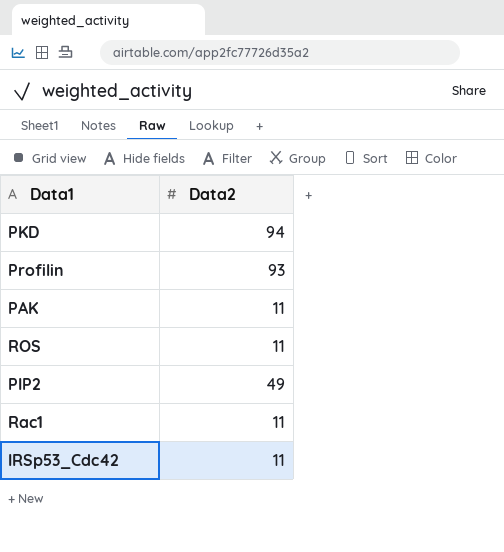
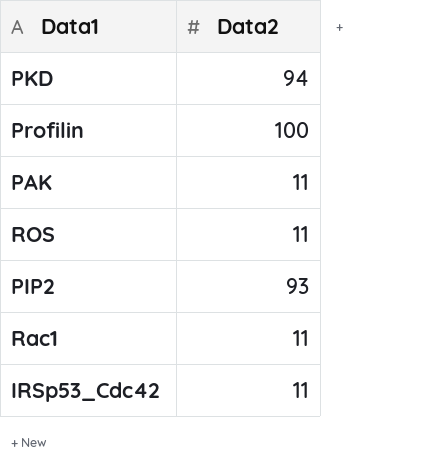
Profilin | Data2: 93 -> 100
PIP2 | Data2: 49 -> 93

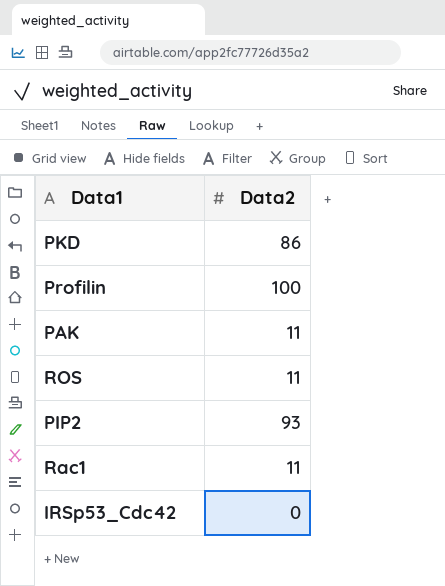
PKD | Data2: 94 -> 86
IRSp53_Cdc42 | Data2: 11 -> 0

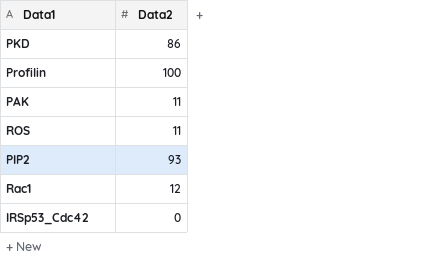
Rac1 | Data2: 11 -> 12

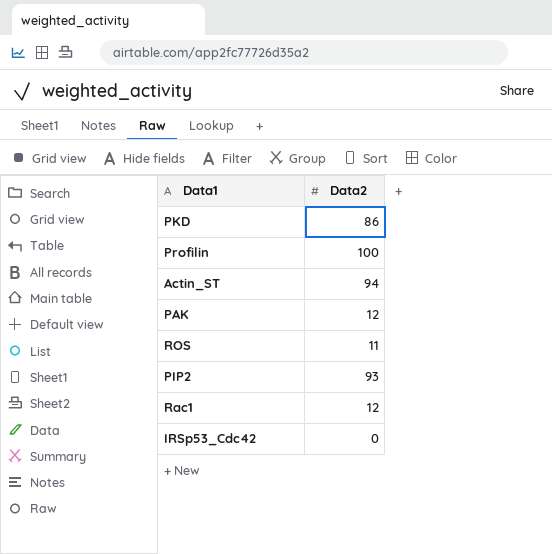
row Actin_ST: none -> 94
PAK | Data2: 11 -> 12

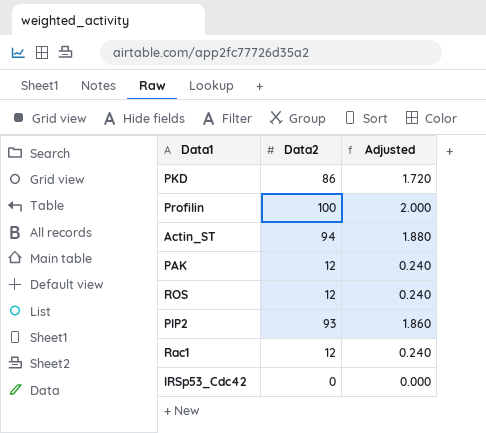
column Adjusted | formula: none -> [Data2] * 0.02
ROS | Data2: 11 -> 12

